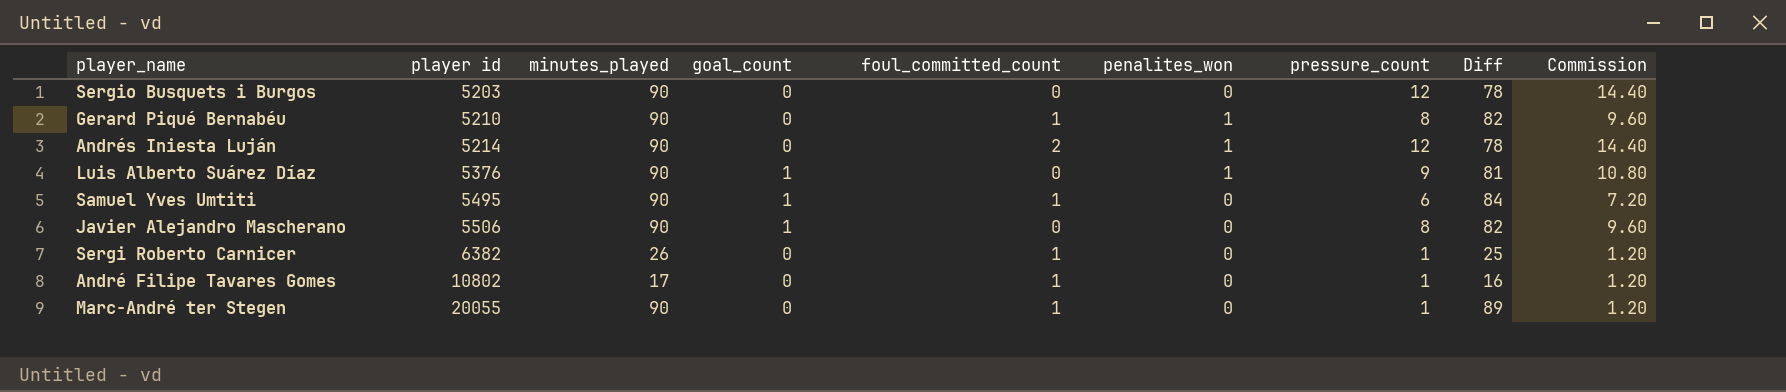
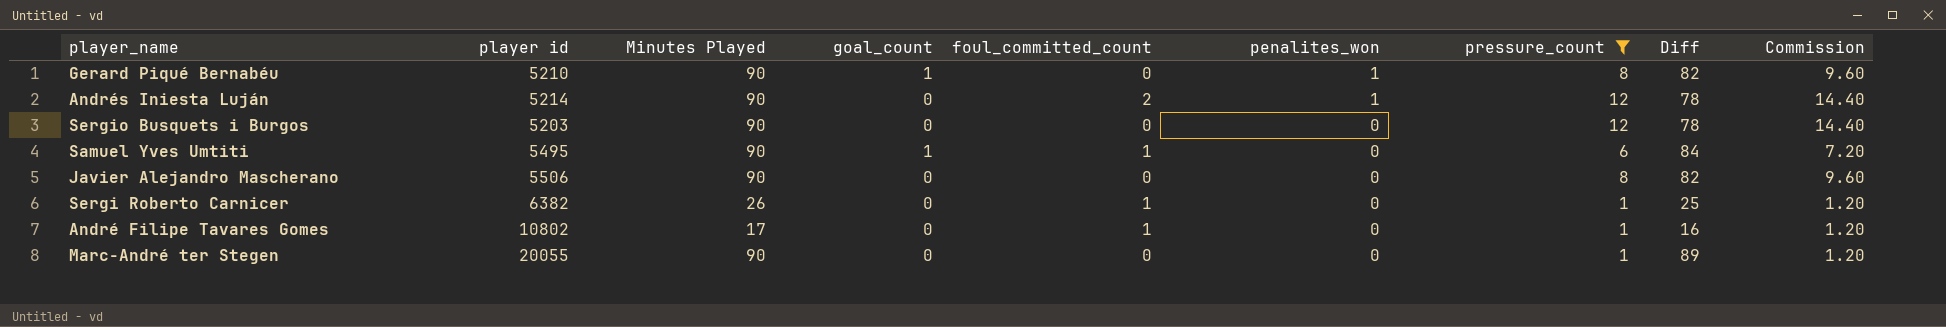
filter: none -> pressure_count != 9
row order: player id ascending -> penalites_won descending
column name: minutes_played -> Minutes Played
Gerard Piqué Bernabéu | goal_count: 0 -> 1
Gerard Piqué Bernabéu | foul_committed_count: 1 -> 0
Javier Alejandro Mascherano | goal_count: 1 -> 0
Marc-André ter Stegen | foul_committed_count: 1 -> 0

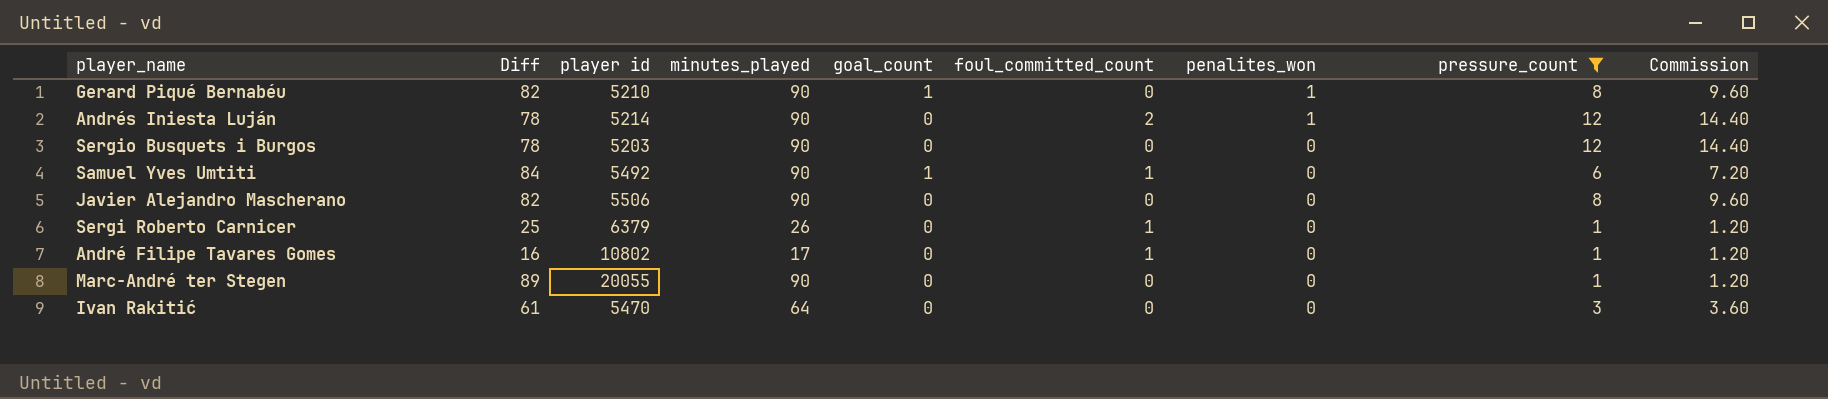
column Diff | position: 8 -> 2
column name: Minutes Played -> minutes_played
Samuel Yves Umtiti | player id: 5495 -> 5492
Sergi Roberto Carnicer | player id: 6382 -> 6379
row Ivan Rakitić: none -> 61 | 5470 | 64 | 0 | 0 | 0 | 3 | 3.60

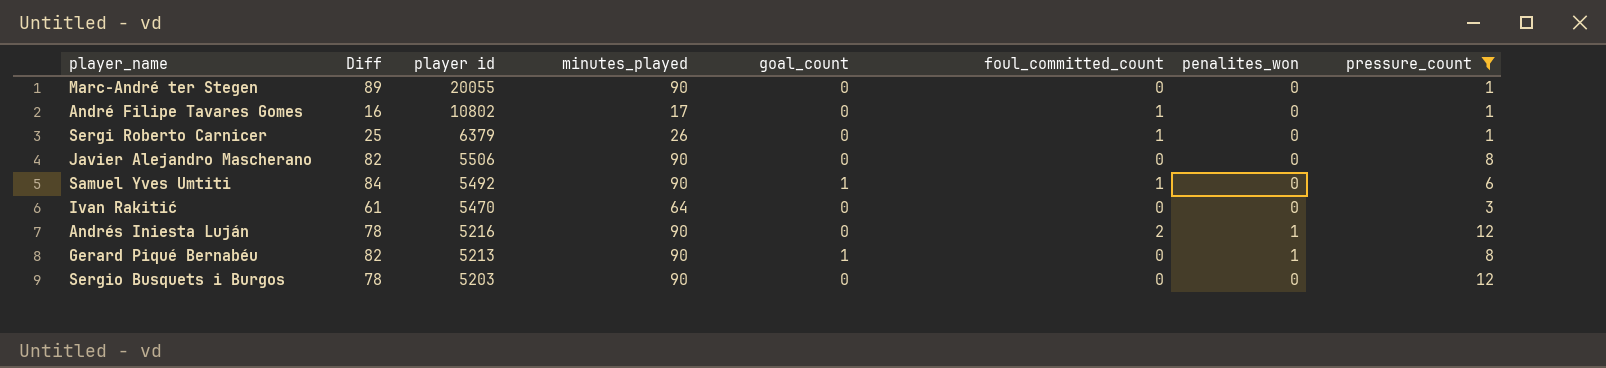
row order: penalites_won descending -> player id descending
column Commission | formula: [pressure_count] * 1.2 -> none
Andrés Iniesta Luján | player id: 5214 -> 5216
Gerard Piqué Bernabéu | player id: 5210 -> 5213

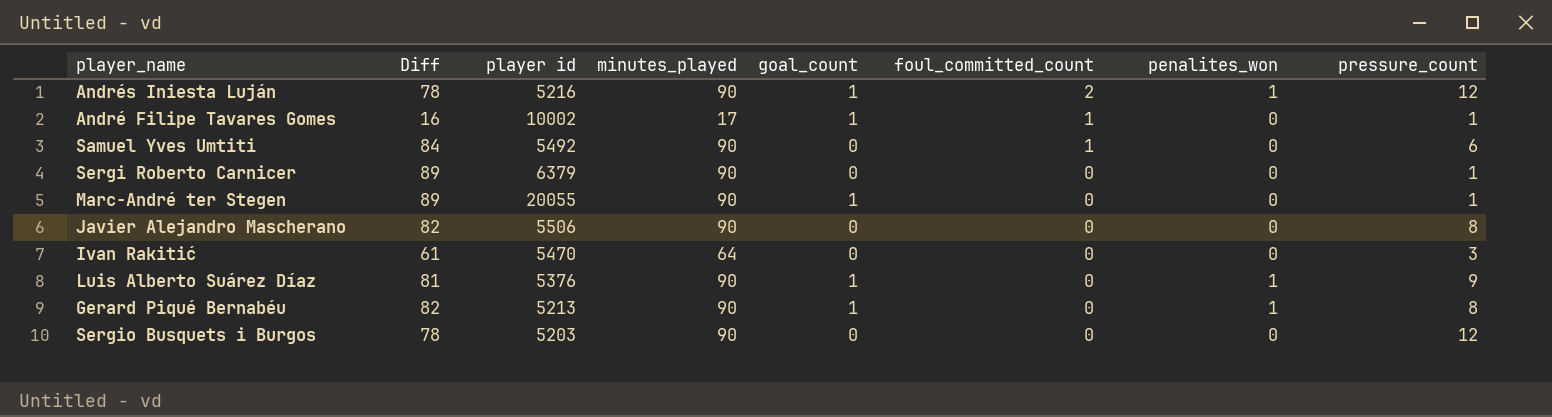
filter: pressure_count != 9 -> none
row order: player id descending -> foul_committed_count descending
Andrés Iniesta Luján | goal_count: 0 -> 1
André Filipe Tavares Gomes | player id: 10802 -> 10002
André Filipe Tavares Gomes | goal_count: 0 -> 1
Samuel Yves Umtiti | goal_count: 1 -> 0
Sergi Roberto Carnicer | Diff: 25 -> 89
Sergi Roberto Carnicer | minutes_played: 26 -> 90
Sergi Roberto Carnicer | foul_committed_count: 1 -> 0
Marc-André ter Stegen | goal_count: 0 -> 1

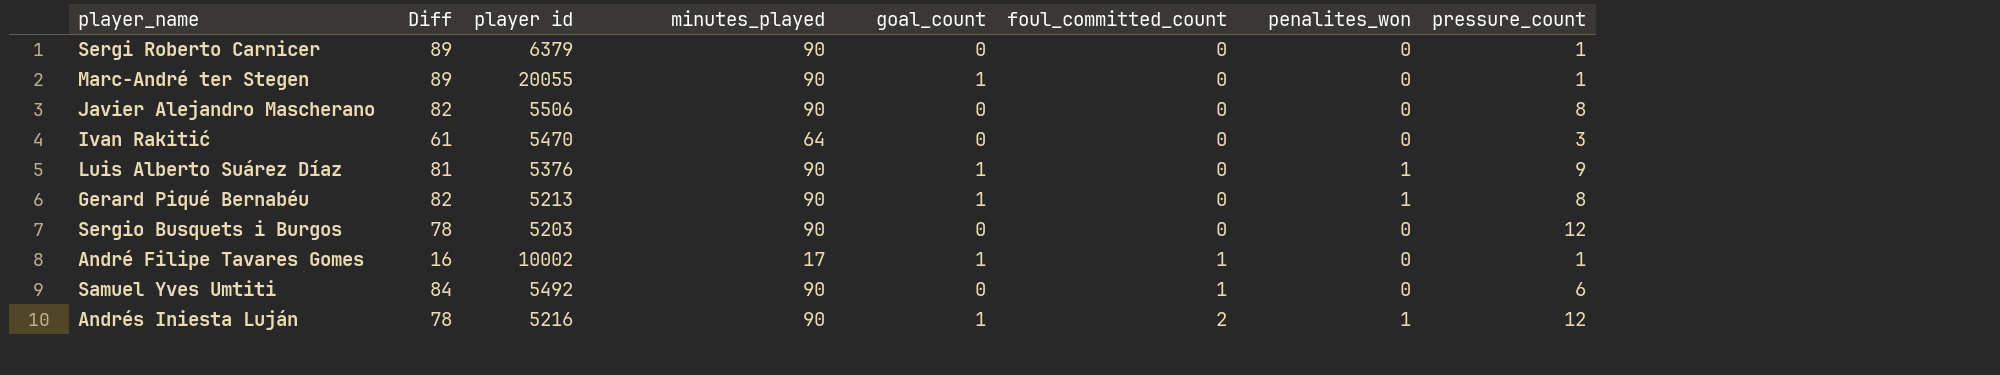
row order: foul_committed_count descending -> foul_committed_count ascending

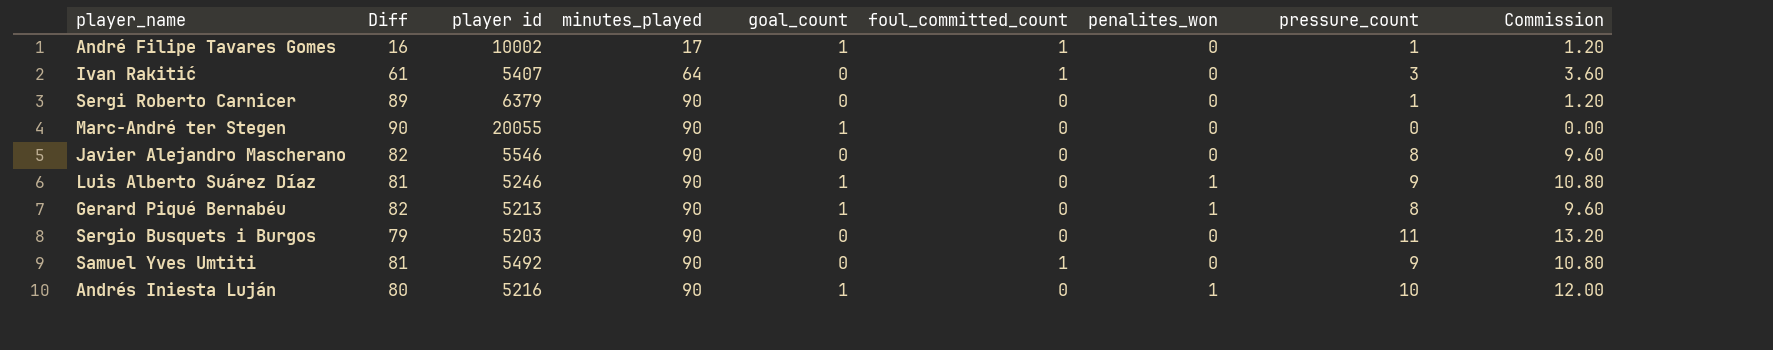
row order: foul_committed_count ascending -> minutes_played ascending
column Commission | formula: none -> [pressure_count] * 1.2
Ivan Rakitić | player id: 5470 -> 5407
Ivan Rakitić | foul_committed_count: 0 -> 1
Marc-André ter Stegen | Diff: 89 -> 90
Marc-André ter Stegen | pressure_count: 1 -> 0
Javier Alejandro Mascherano | player id: 5506 -> 5546
Luis Alberto Suárez Díaz | player id: 5376 -> 5246
Sergio Busquets i Burgos | Diff: 78 -> 79
Sergio Busquets i Burgos | pressure_count: 12 -> 11
Samuel Yves Umtiti | Diff: 84 -> 81
Samuel Yves Umtiti | pressure_count: 6 -> 9
Andrés Iniesta Luján | Diff: 78 -> 80
Andrés Iniesta Luján | foul_committed_count: 2 -> 0
Andrés Iniesta Luján | pressure_count: 12 -> 10

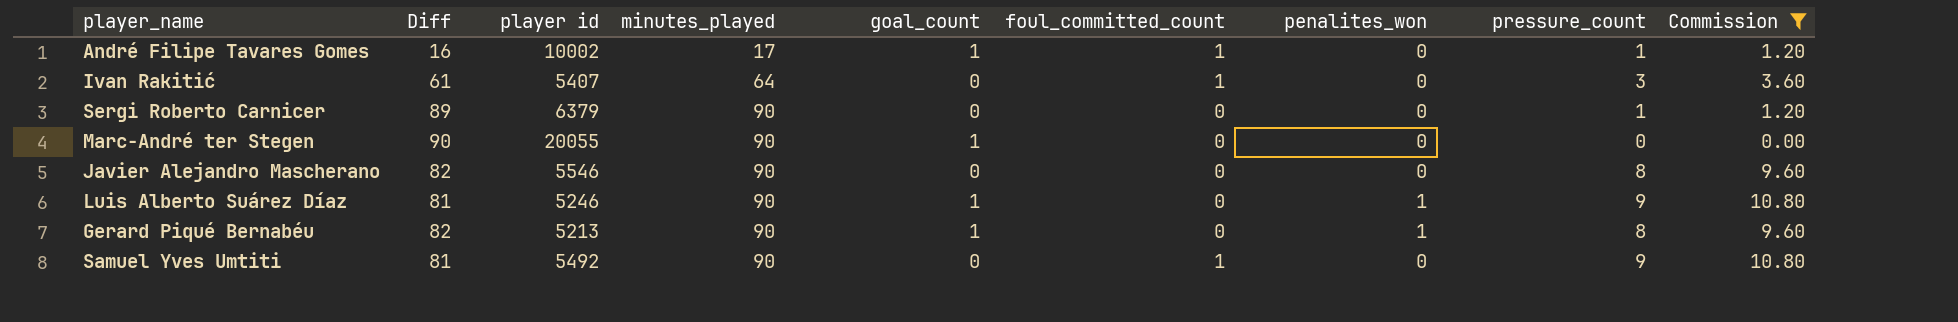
filter: none -> Commission <= 10.80

